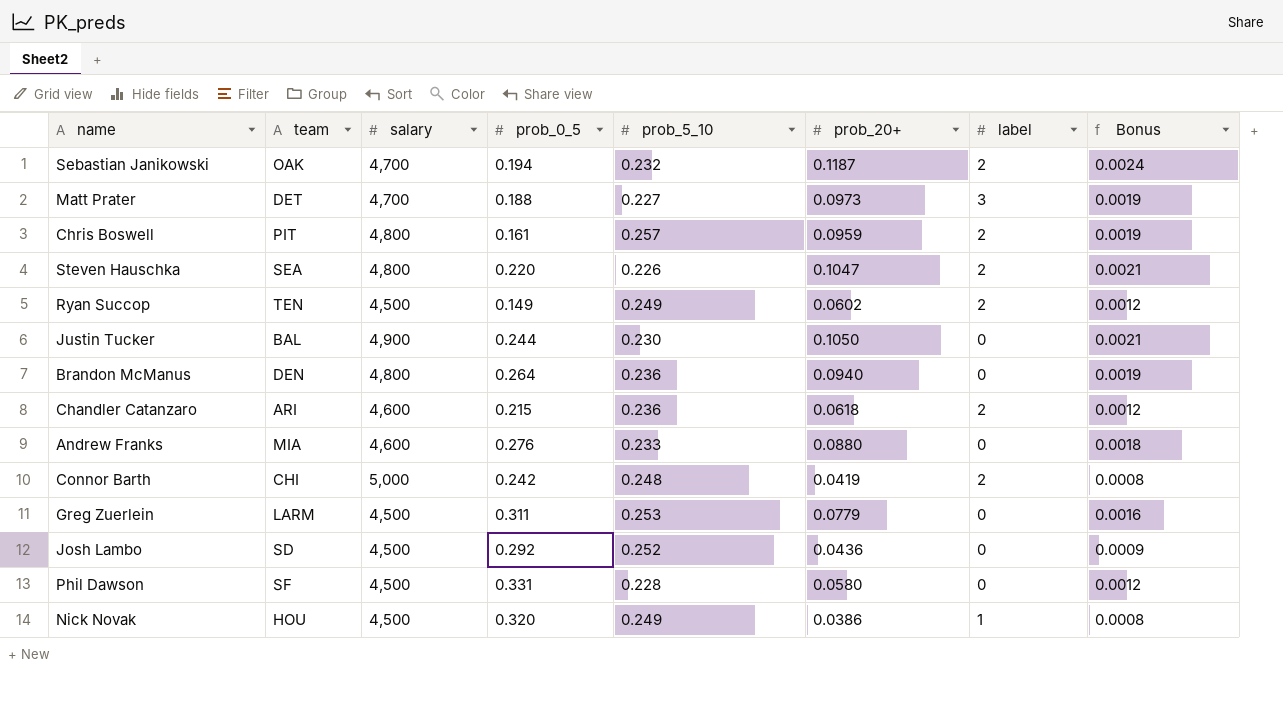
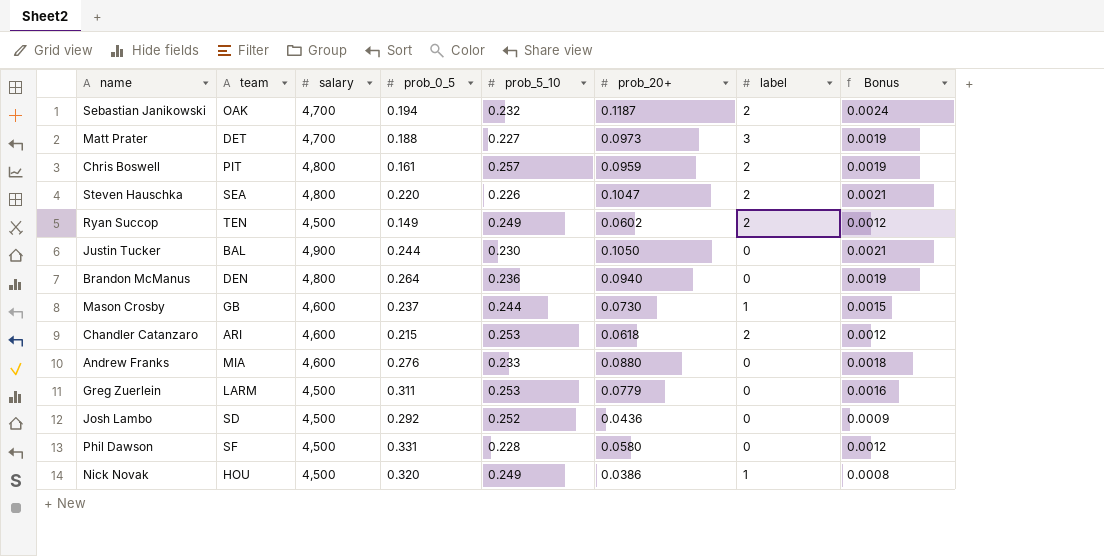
row Connor Barth: CHI | 5,000 | 0.242 | 0.248 | 0.0419 | 2 | 0.0008 -> none
row Mason Crosby: none -> GB | 4,600 | 0.237 | 0.244 | 0.0730 | 1 | 0.0015
Chandler Catanzaro | prob_5_10: 0.236 -> 0.253

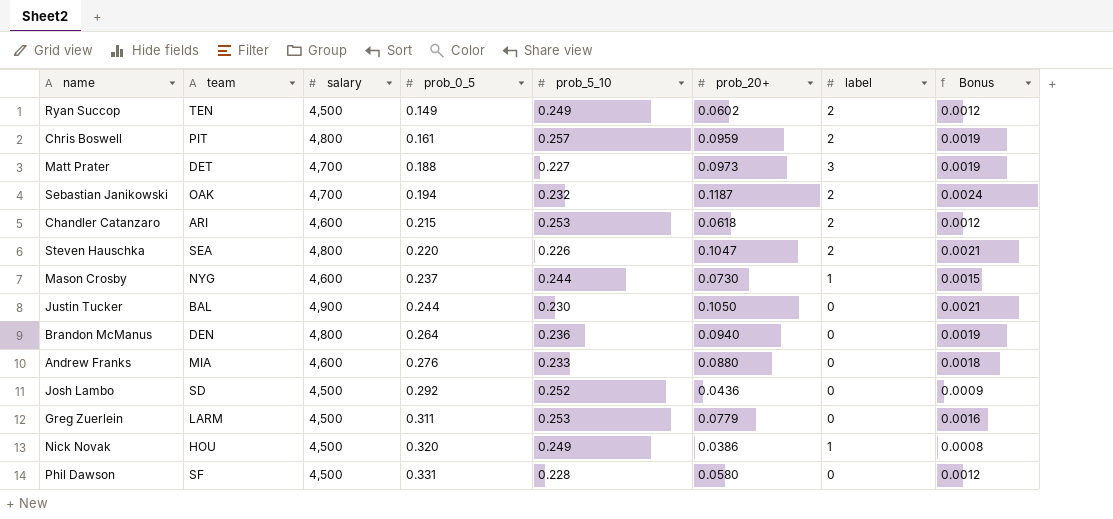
row order: none -> prob_0_5 ascending
Mason Crosby | team: GB -> NYG

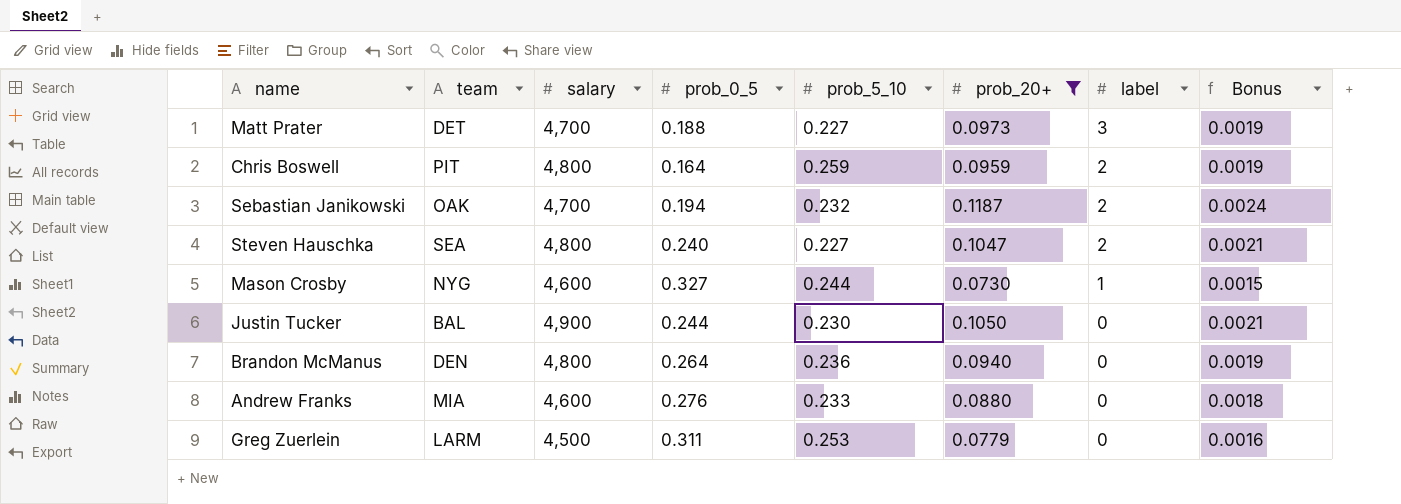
filter: none -> prob_20+ >= 0.0730
row order: prob_0_5 ascending -> label descending
Chris Boswell | prob_0_5: 0.161 -> 0.164
Chris Boswell | prob_5_10: 0.257 -> 0.259
Steven Hauschka | prob_0_5: 0.220 -> 0.240
Steven Hauschka | prob_5_10: 0.226 -> 0.227
Mason Crosby | prob_0_5: 0.237 -> 0.327

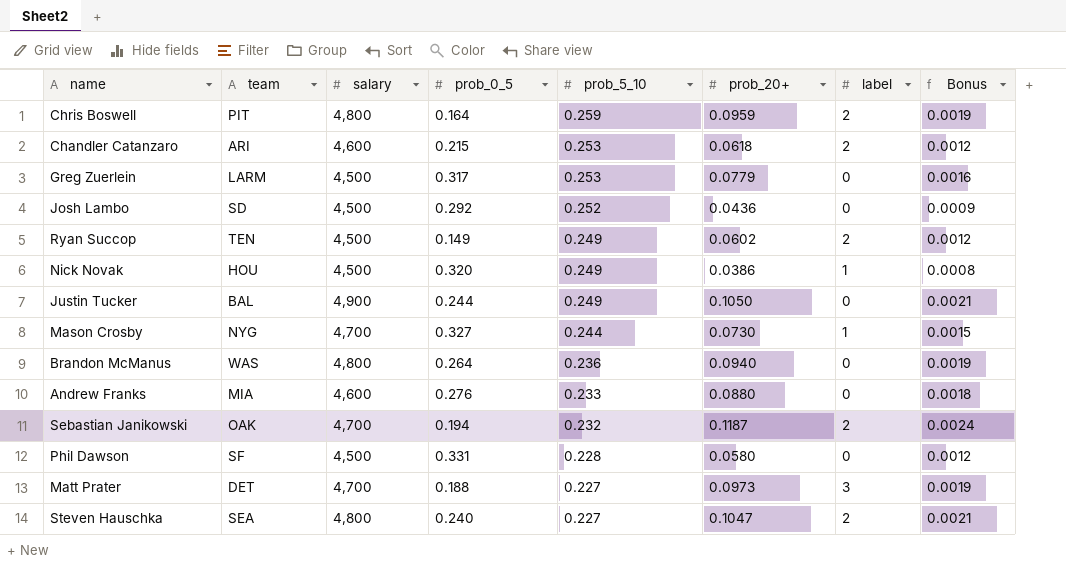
filter: prob_20+ >= 0.0730 -> none
row order: label descending -> prob_5_10 descending
Greg Zuerlein | prob_0_5: 0.311 -> 0.317
Justin Tucker | prob_5_10: 0.230 -> 0.249
Mason Crosby | salary: 4,600 -> 4,700
Brandon McManus | team: DEN -> WAS

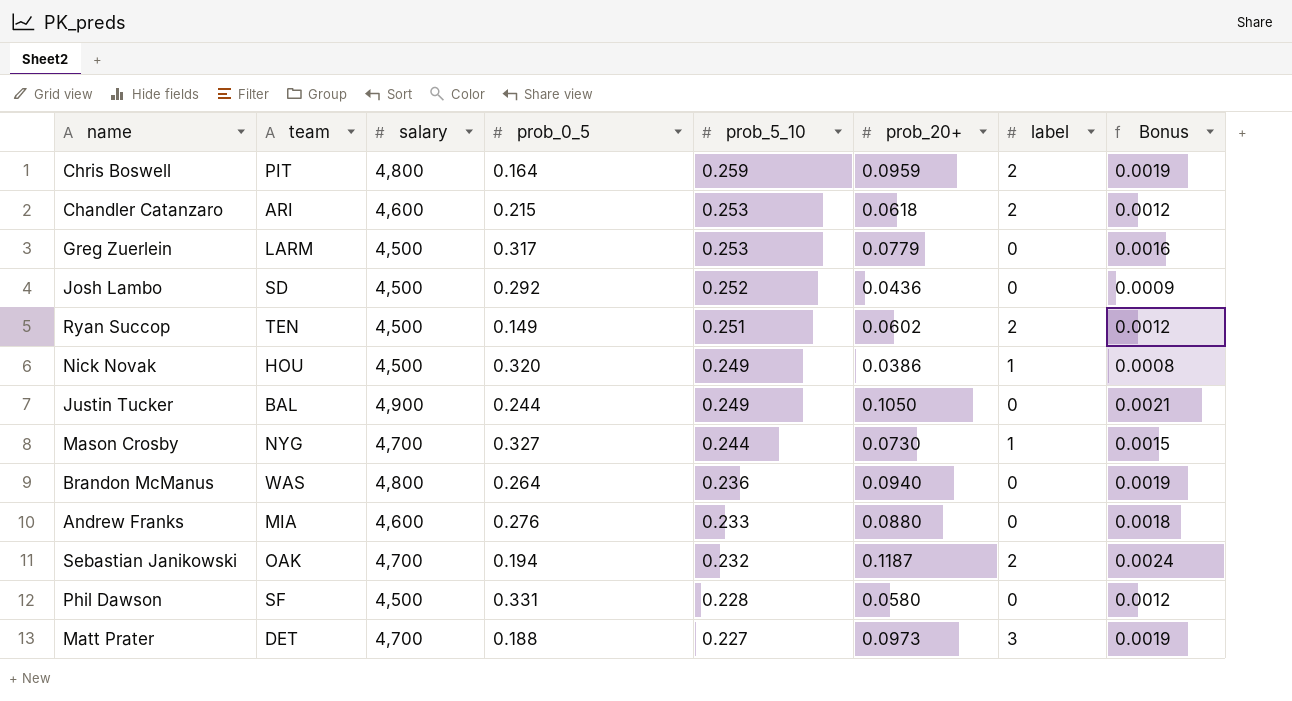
row Steven Hauschka: SEA | 4,800 | 0.240 | 0.227 | 0.1047 | 2 | 0.0021 -> none
Ryan Succop | prob_5_10: 0.249 -> 0.251

